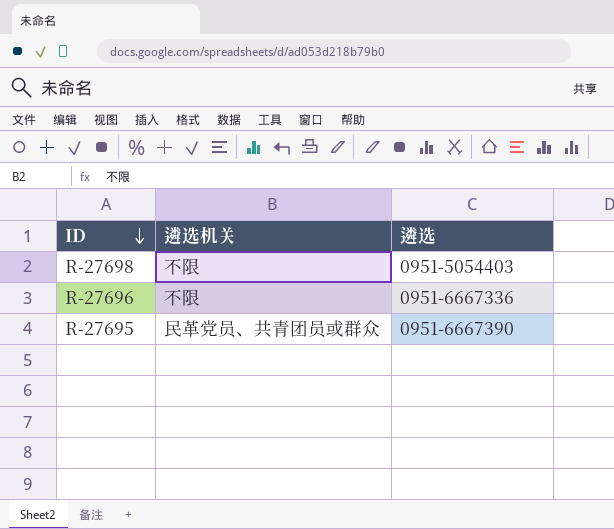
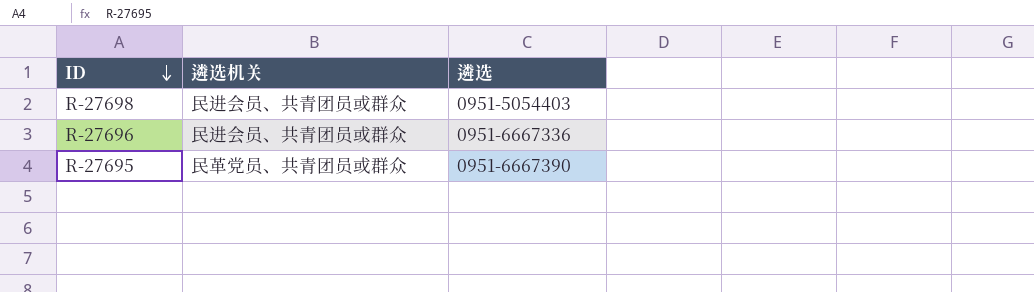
R-27698 | 遴选机关: 不限 -> 民进会员、共青团员或群众
R-27696 | 遴选机关: 不限 -> 民进会员、共青团员或群众

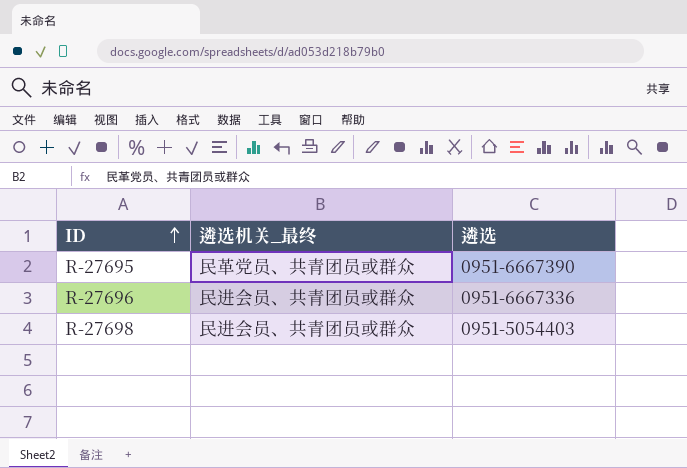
row order: ID descending -> ID ascending
column name: 遴选机关 -> 遴选机关_最终

